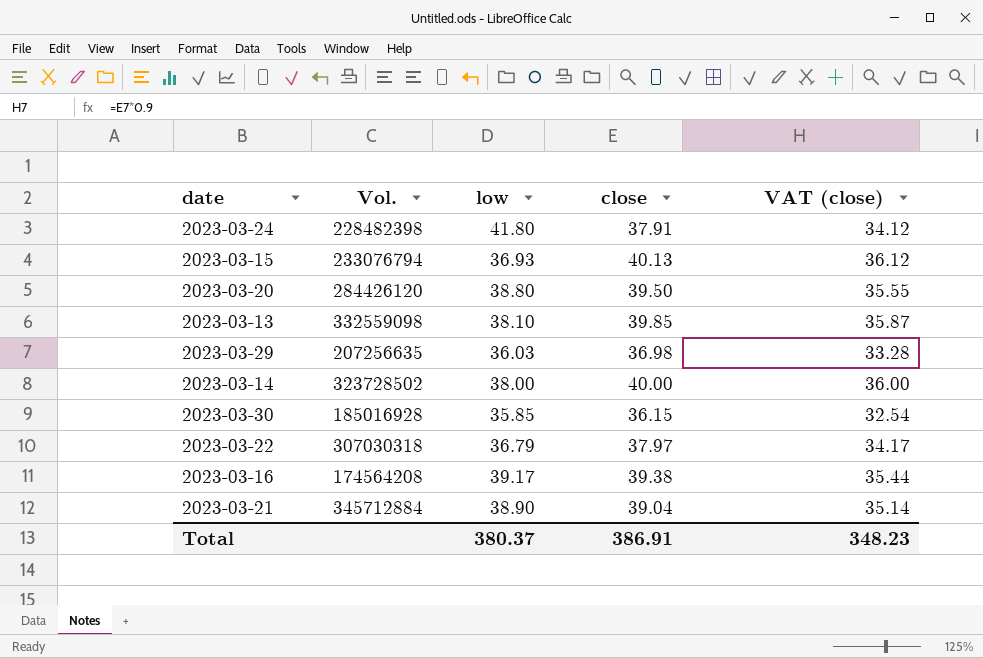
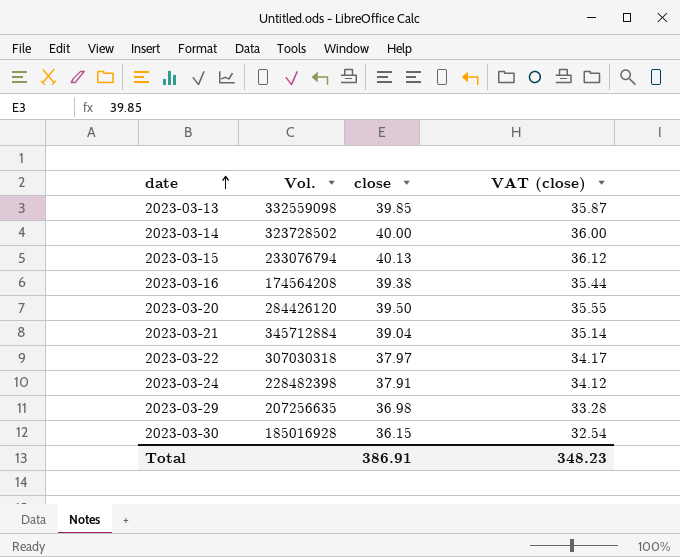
row order: none -> date ascending
column low | position: 3 -> none

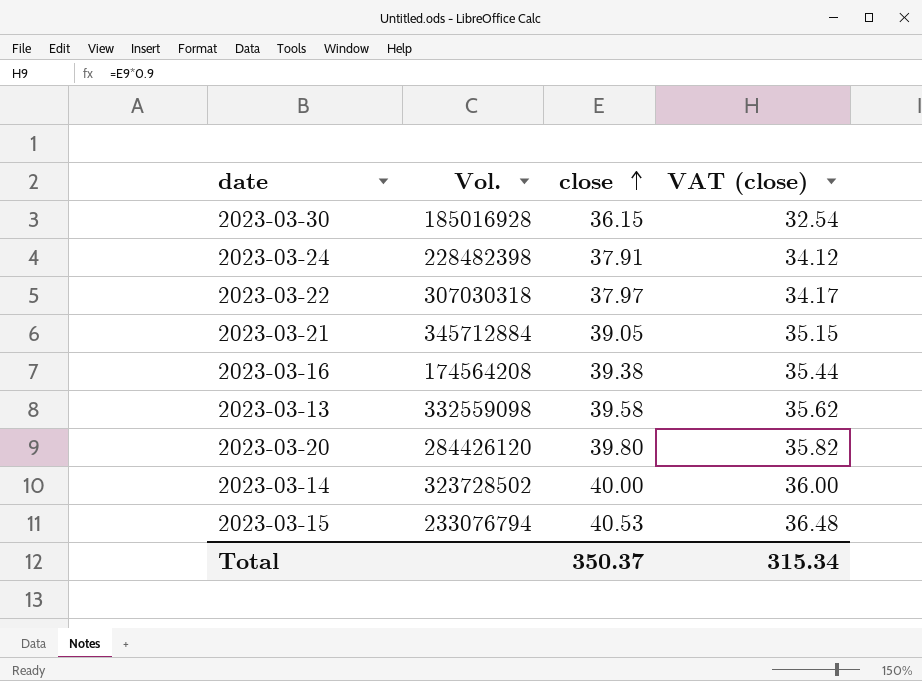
row order: date ascending -> close ascending
row 2023-03-29: 207256635 | 36.98 | 33.28 -> none
2023-03-21 | close: 39.04 -> 39.05
2023-03-21 | VAT (close): 35.14 -> 35.15
2023-03-13 | close: 39.85 -> 39.58
2023-03-13 | VAT (close): 35.87 -> 35.62
2023-03-20 | close: 39.50 -> 39.80
2023-03-20 | VAT (close): 35.55 -> 35.82
2023-03-15 | close: 40.13 -> 40.53
2023-03-15 | VAT (close): 36.12 -> 36.48
Total | close: 386.91 -> 350.37
Total | VAT (close): 348.23 -> 315.34

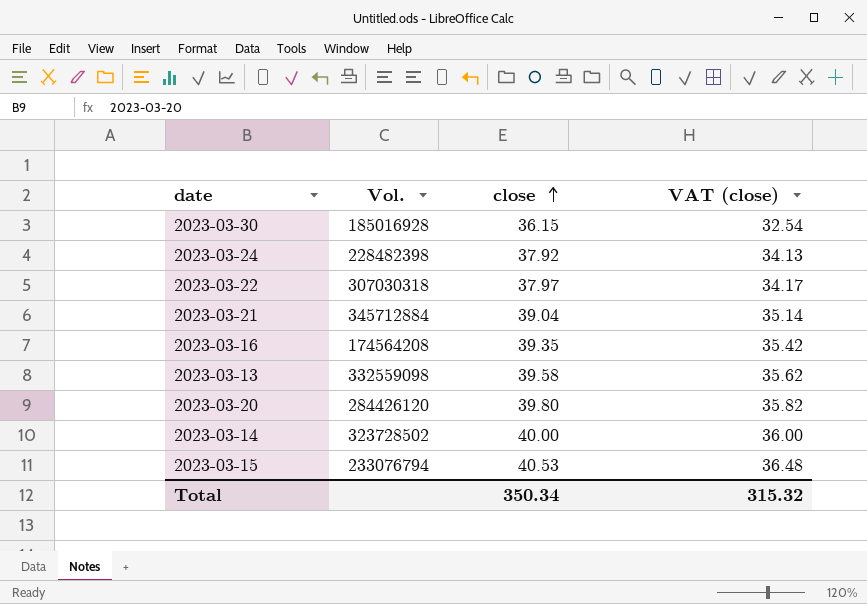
2023-03-24 | close: 37.91 -> 37.92
2023-03-24 | VAT (close): 34.12 -> 34.13
2023-03-21 | close: 39.05 -> 39.04
2023-03-21 | VAT (close): 35.15 -> 35.14
2023-03-16 | close: 39.38 -> 39.35
2023-03-16 | VAT (close): 35.44 -> 35.42
Total | close: 350.37 -> 350.34
Total | VAT (close): 315.34 -> 315.32

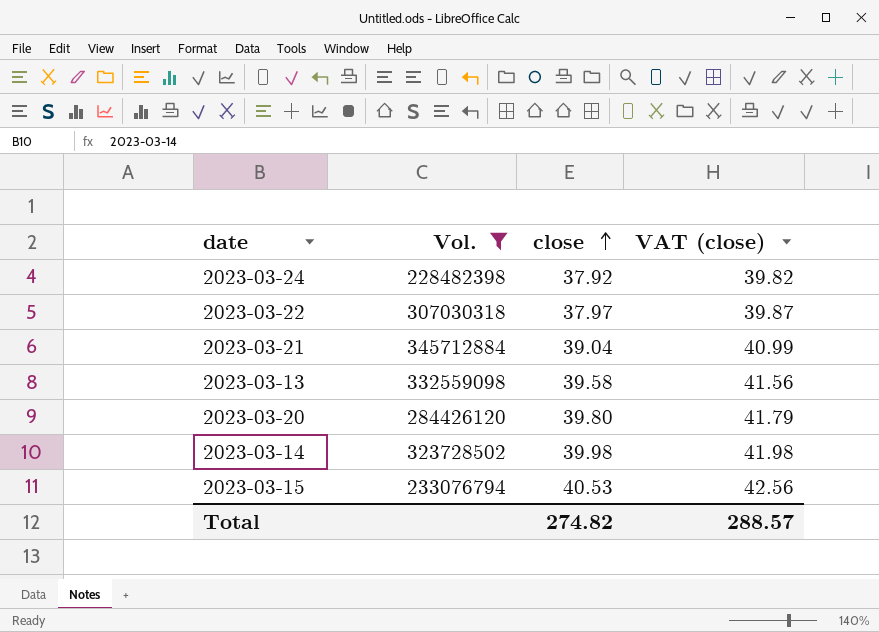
filter: none -> Vol. >= 228482398
column VAT (close) | formula: [close] * 0.9 -> [close] * 1.05
2023-03-14 | close: 40.00 -> 39.98
Total | close: 350.34 -> 274.82
Total | VAT (close): 315.32 -> 288.57

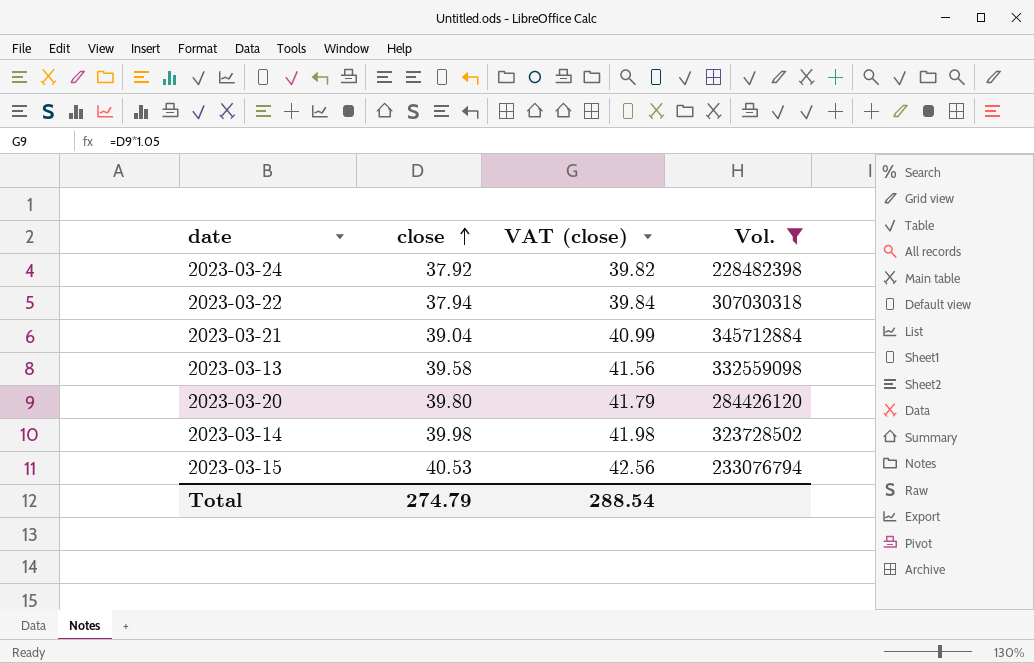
column Vol. | position: 2 -> 4
2023-03-22 | close: 37.97 -> 37.94
2023-03-22 | VAT (close): 39.87 -> 39.84
Total | close: 274.82 -> 274.79
Total | VAT (close): 288.57 -> 288.54

